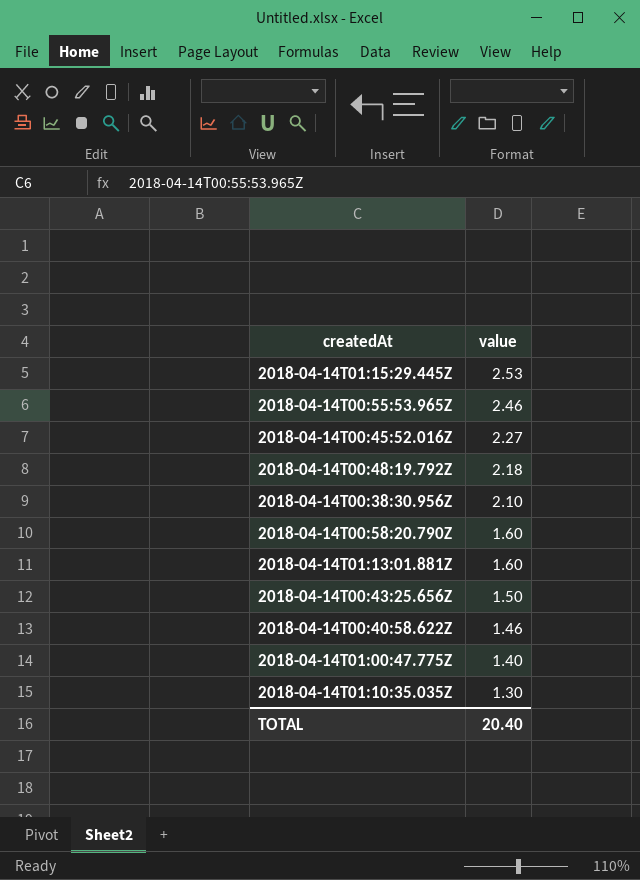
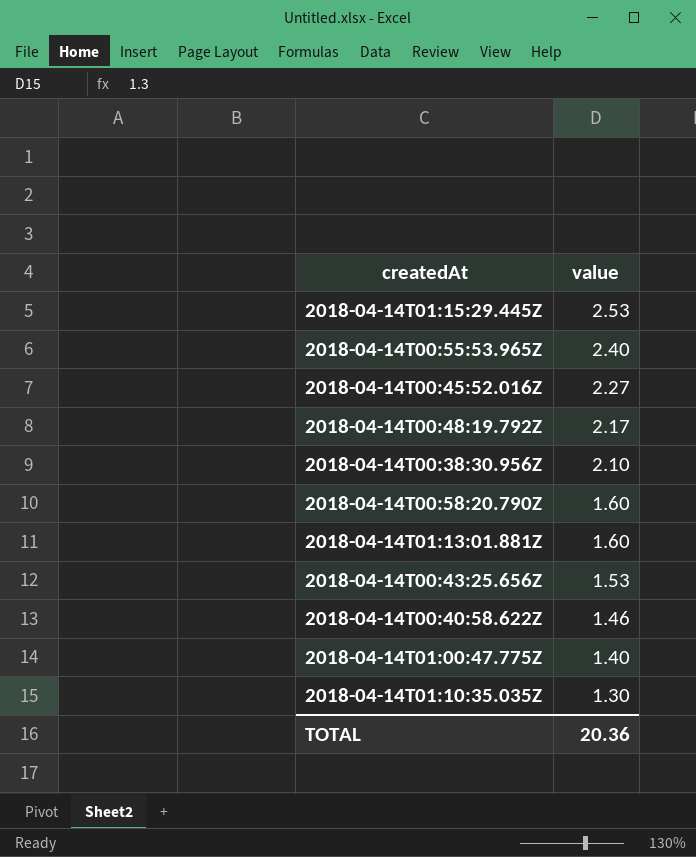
2018-04-14T00:55:53.965Z | value: 2.46 -> 2.40
2018-04-14T00:48:19.792Z | value: 2.18 -> 2.17
2018-04-14T00:43:25.656Z | value: 1.50 -> 1.53
TOTAL | value: 20.40 -> 20.36

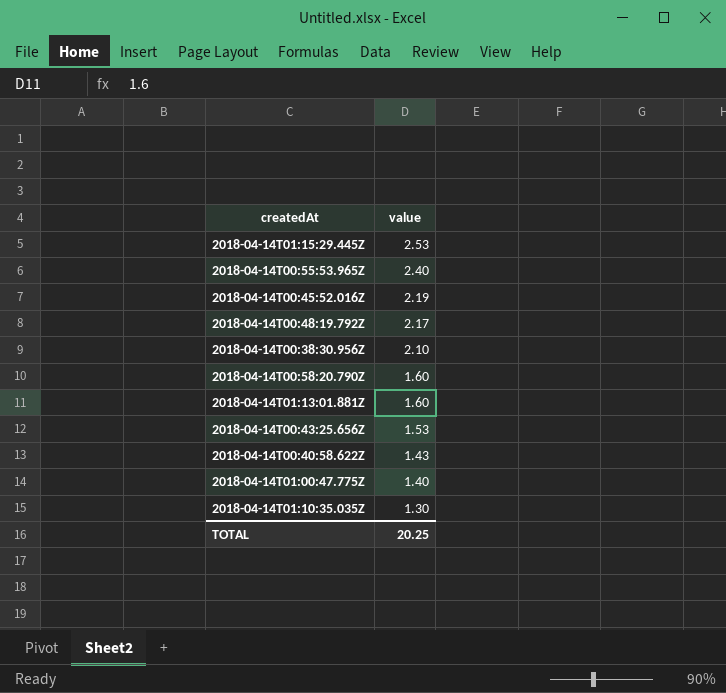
2018-04-14T00:45:52.016Z | value: 2.27 -> 2.19
2018-04-14T00:40:58.622Z | value: 1.46 -> 1.43
TOTAL | value: 20.36 -> 20.25

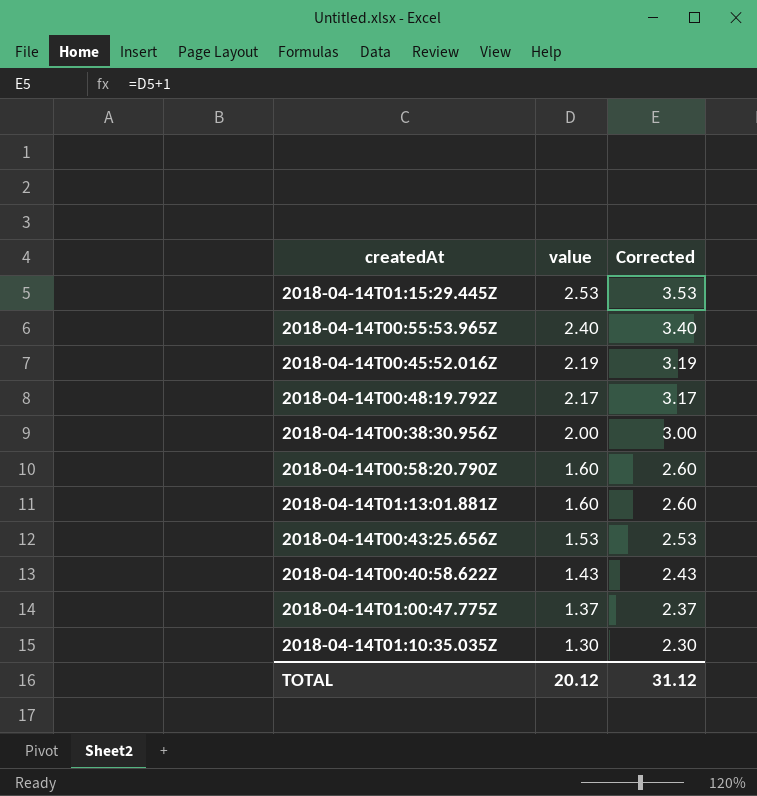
column Corrected | formula: none -> [value] + 1
2018-04-14T00:38:30.956Z | value: 2.10 -> 2.00
2018-04-14T01:00:47.775Z | value: 1.40 -> 1.37
TOTAL | value: 20.25 -> 20.12

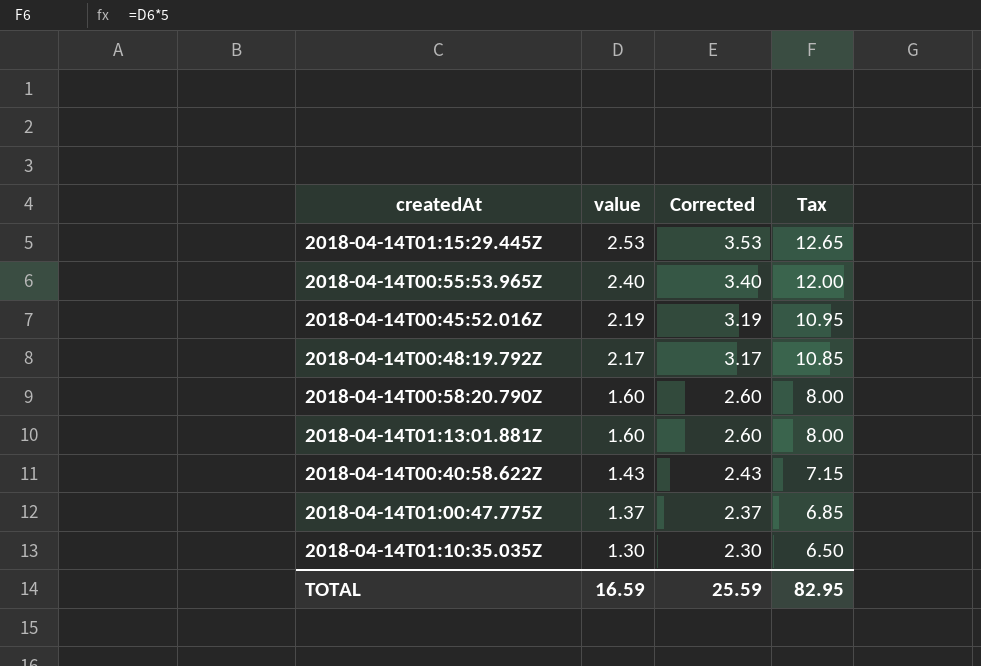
column Tax | formula: none -> [value] * 5
row 2018-04-14T00:38:30.956Z: 2.00 | 3.00 -> none
row 2018-04-14T00:43:25.656Z: 1.53 | 2.53 -> none
TOTAL | value: 20.12 -> 16.59
TOTAL | Corrected: 31.12 -> 25.59

